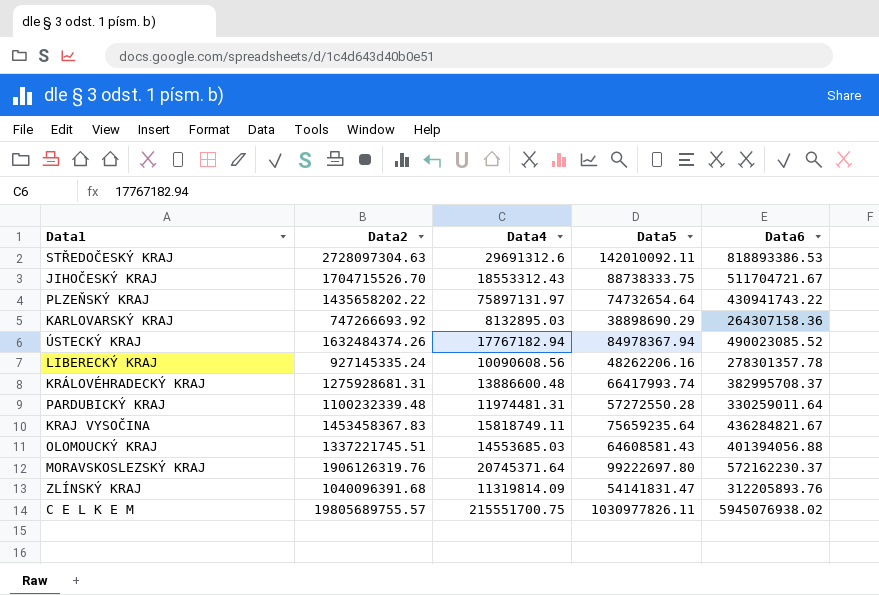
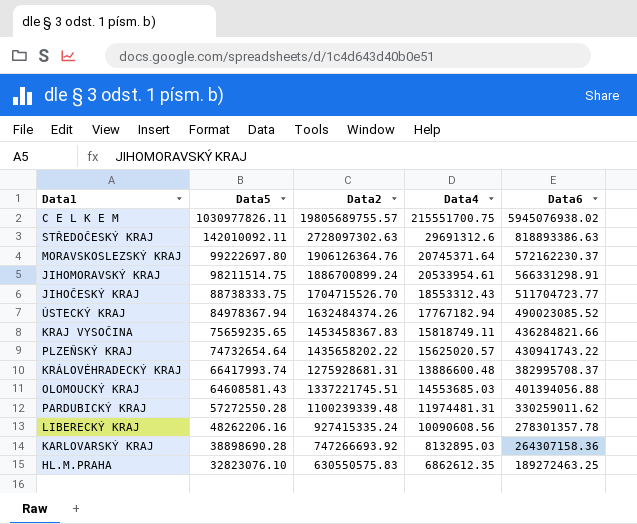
row order: none -> Data5 descending
column Data5 | position: 4 -> 2
row ZLÍNSKÝ KRAJ: 1040096391.68 | 11319814.09 | 54141831.47 | 312205893.76 -> none
STŘEDOČESKÝ KRAJ | Data2: 2728097304.63 -> 2728097302.63
STŘEDOČESKÝ KRAJ | Data6: 818893386.53 -> 818893386.63
MORAVSKOSLEZSKÝ KRAJ | Data2: 1906126319.76 -> 1906126364.76
row JIHOMORAVSKÝ KRAJ: none -> 98211514.75 | 1886700899.24 | 20533954.61 | 566331298.91
JIHOČESKÝ KRAJ | Data6: 511704721.67 -> 511704723.77
KRAJ VYSOČINA | Data5: 75659235.64 -> 75659235.65
KRAJ VYSOČINA | Data6: 436284821.67 -> 436284821.66
PLZEŇSKÝ KRAJ | Data4: 75897131.97 -> 15625020.57
PARDUBICKÝ KRAJ | Data2: 1100232339.48 -> 1100239339.48
PARDUBICKÝ KRAJ | Data6: 330259011.64 -> 330259011.62
LIBERECKÝ KRAJ | Data2: 927145335.24 -> 927415335.24
KARLOVARSKÝ KRAJ | Data5: 38898690.29 -> 38898690.28
row HL.M.PRAHA: none -> 32823076.10 | 630550575.83 | 6862612.35 | 189272463.25

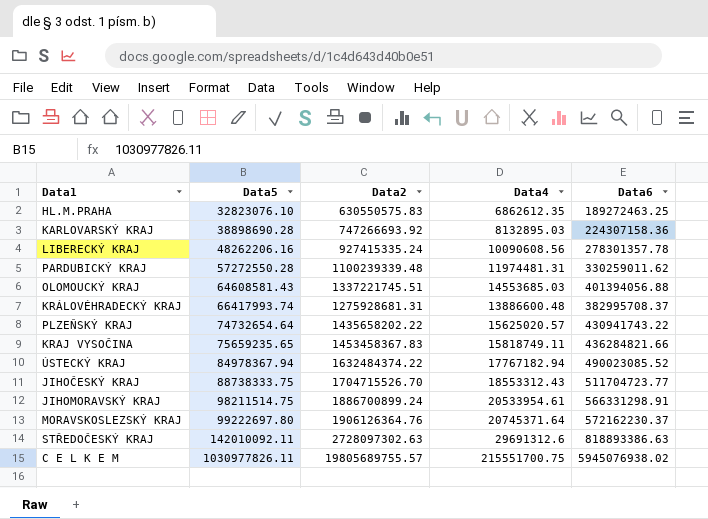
row order: Data5 descending -> Data5 ascending
KARLOVARSKÝ KRAJ | Data6: 264307158.36 -> 224307158.36
ÚSTECKÝ KRAJ | Data2: 1632484374.26 -> 1632484374.22

